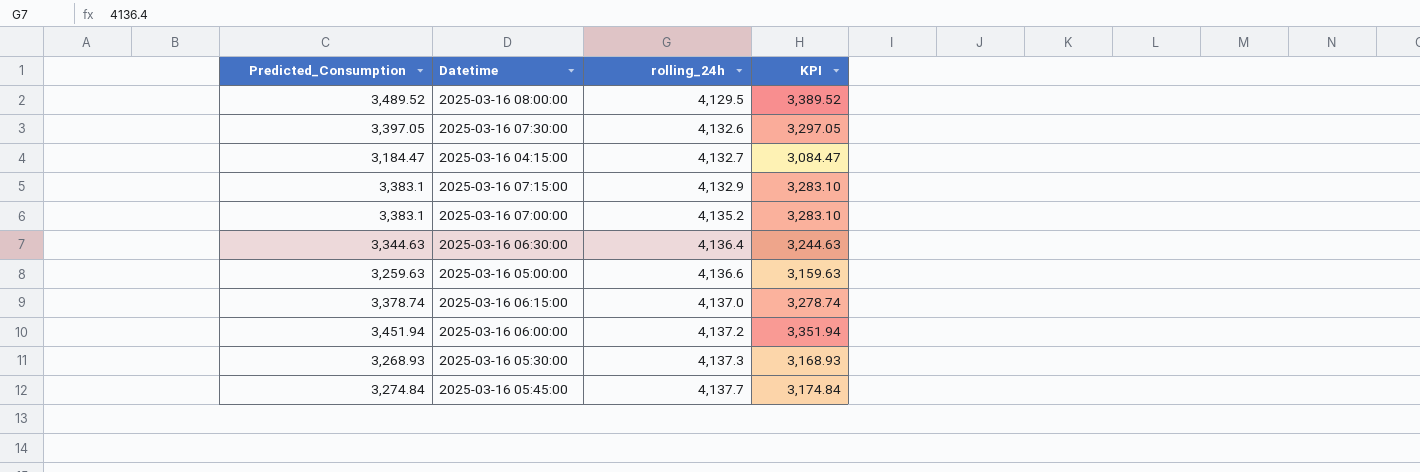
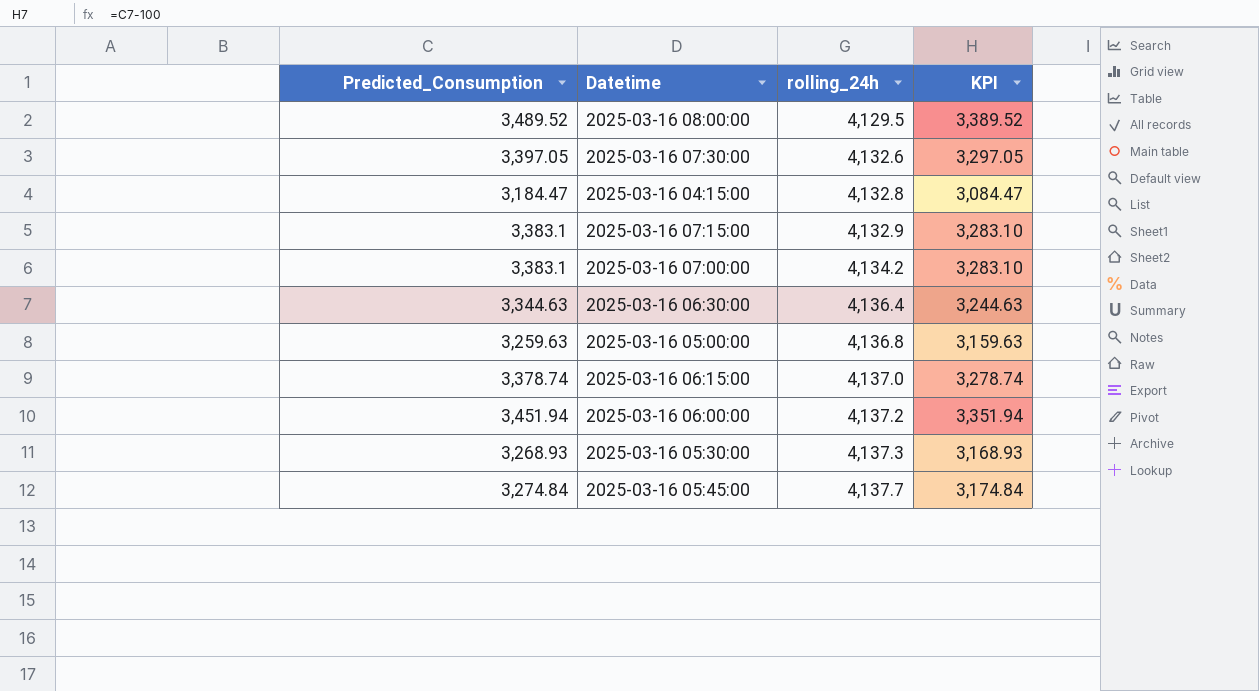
2025-03-16 04:15:00 | rolling_24h: 4,132.7 -> 4,132.8
2025-03-16 07:00:00 | rolling_24h: 4,135.2 -> 4,134.2
2025-03-16 05:00:00 | rolling_24h: 4,136.6 -> 4,136.8

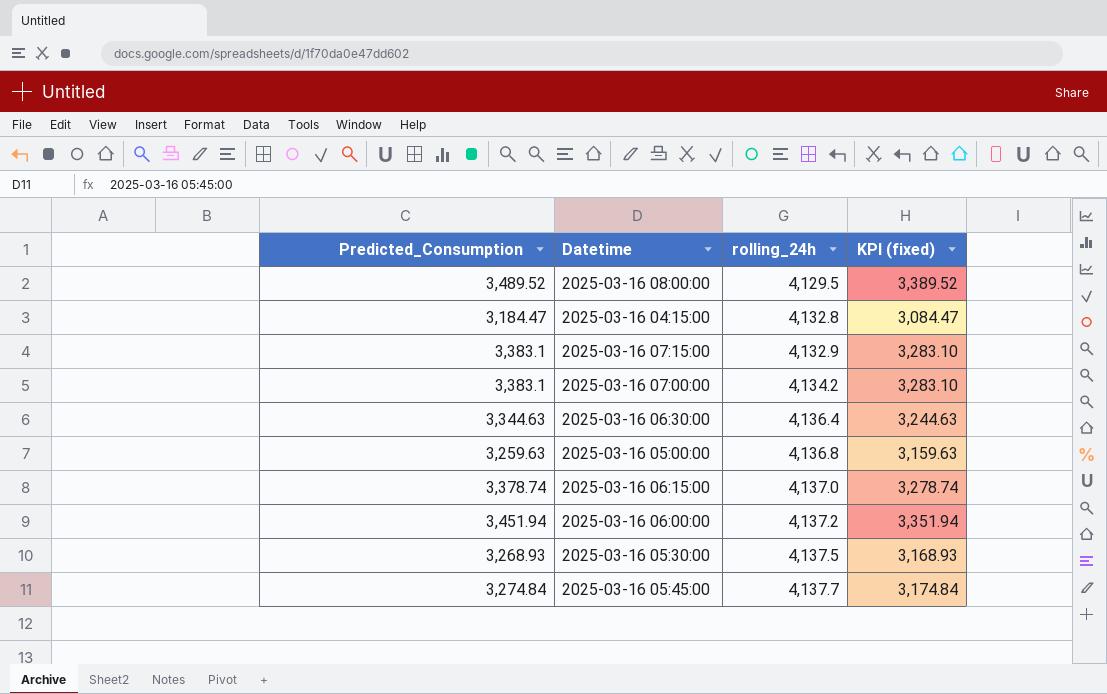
column name: KPI -> KPI (fixed)
row 2025-03-16 07:30:00: 3,397.05 | 4,132.6 | 3,297.05 -> none
2025-03-16 05:30:00 | rolling_24h: 4,137.3 -> 4,137.5

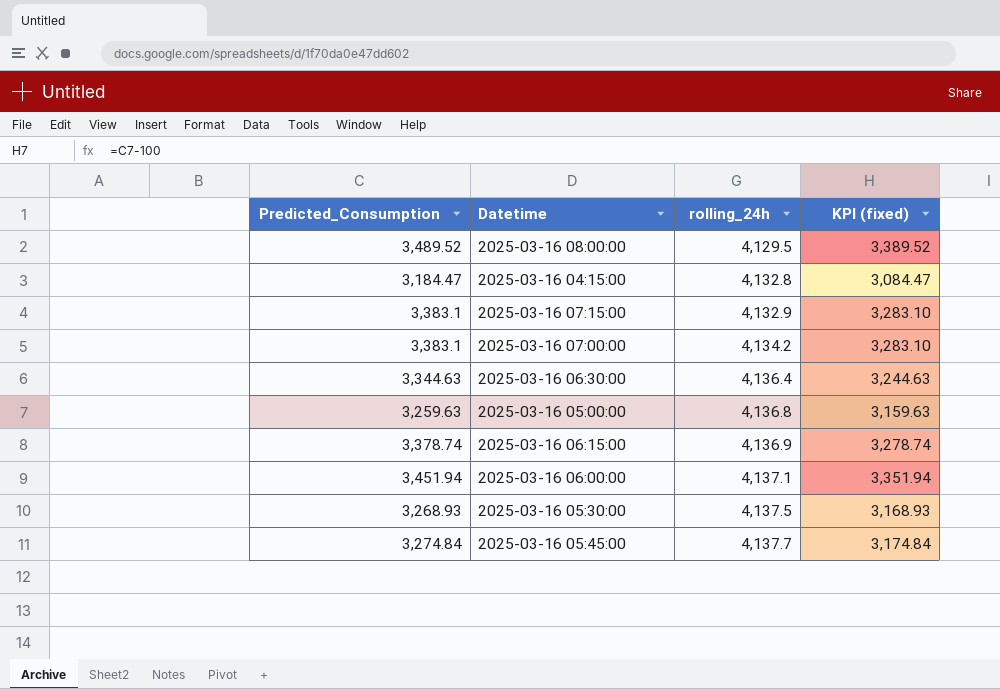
2025-03-16 06:15:00 | rolling_24h: 4,137.0 -> 4,136.9
2025-03-16 06:00:00 | rolling_24h: 4,137.2 -> 4,137.1

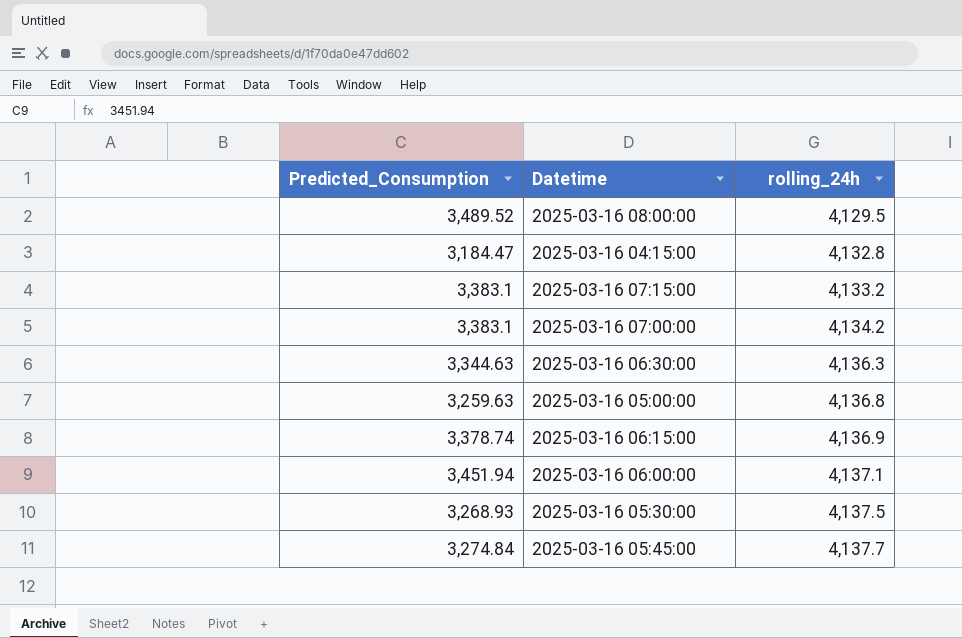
column KPI (fixed) | formula: [Predicted_Consumption] - 100 -> none
2025-03-16 07:15:00 | rolling_24h: 4,132.9 -> 4,133.2
2025-03-16 06:30:00 | rolling_24h: 4,136.4 -> 4,136.3

